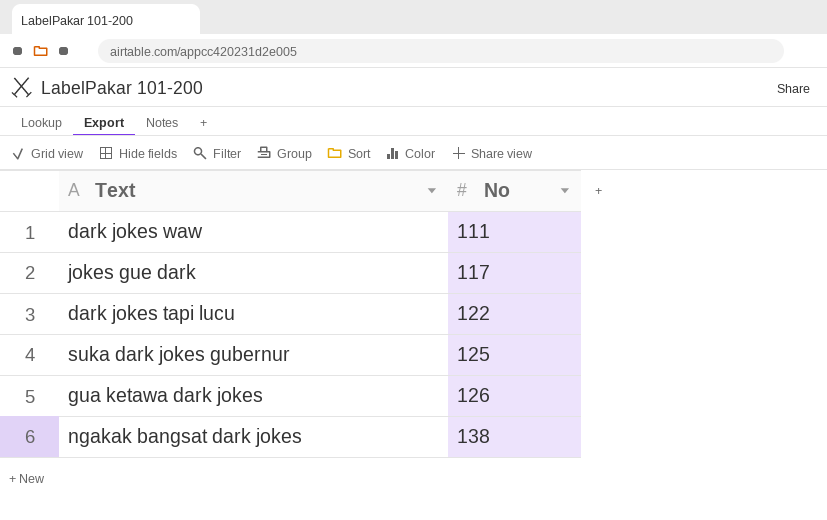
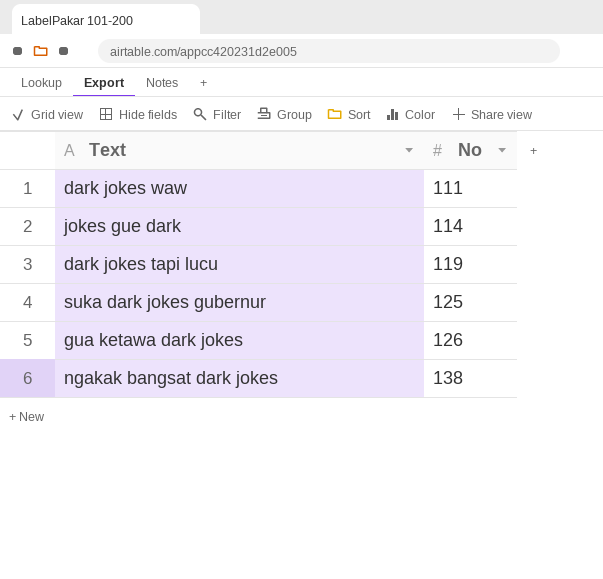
jokes gue dark | No: 117 -> 114
dark jokes tapi lucu | No: 122 -> 119

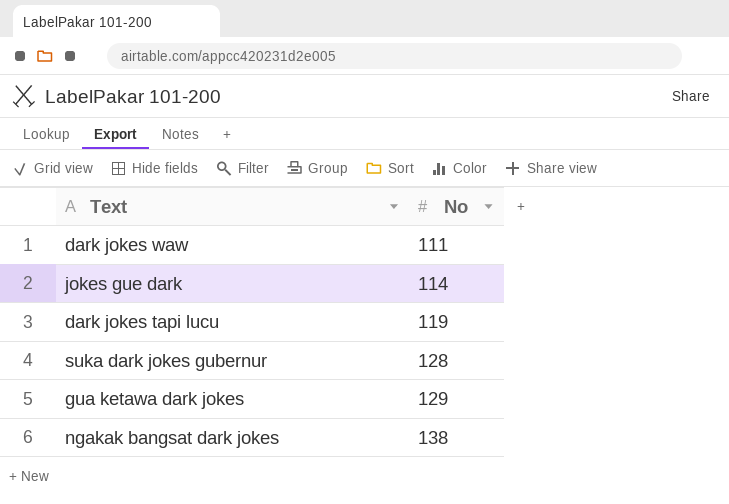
suka dark jokes gubernur | No: 125 -> 128
gua ketawa dark jokes | No: 126 -> 129

